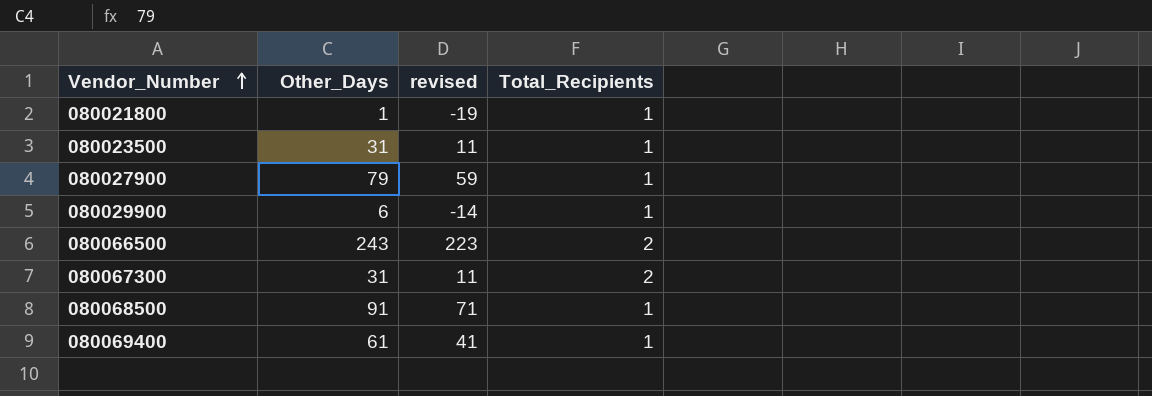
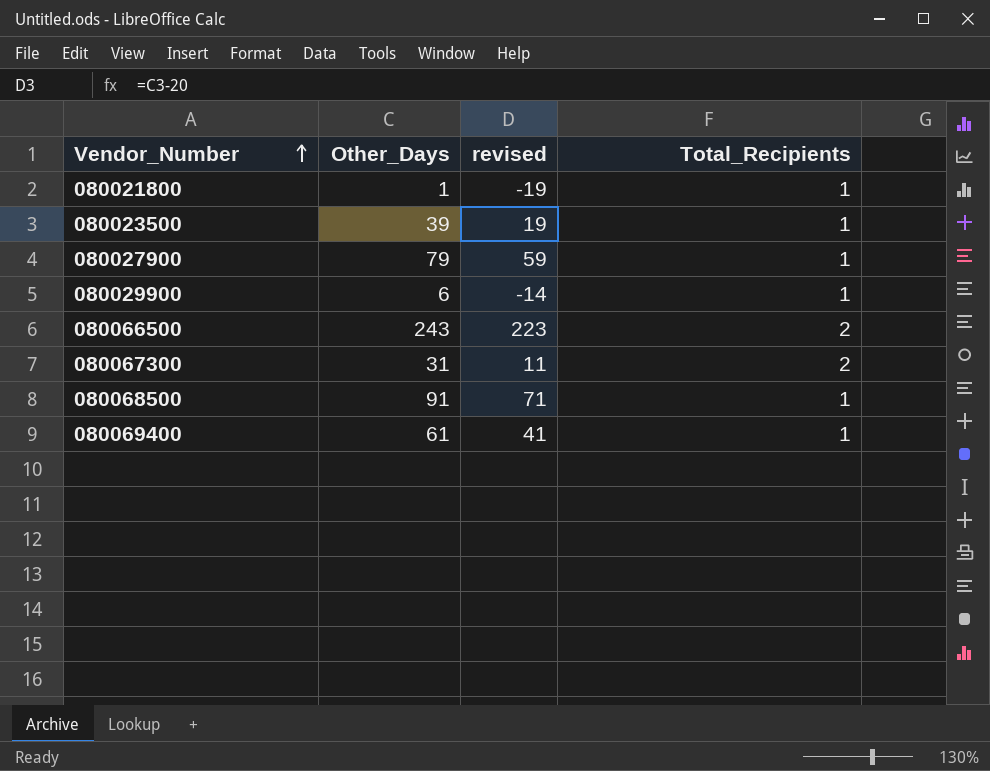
080023500 | Other_Days: 31 -> 39
080023500 | revised: 11 -> 19

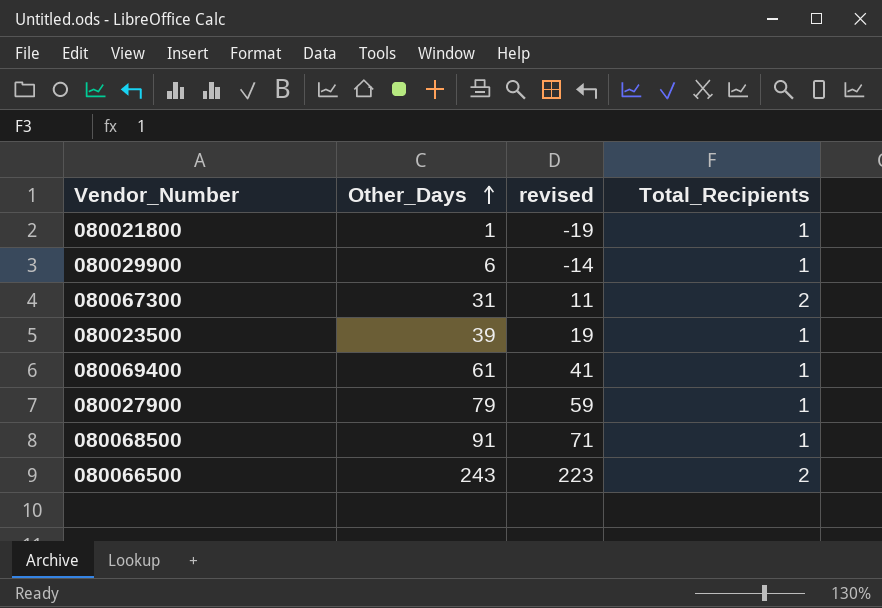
row order: Vendor_Number ascending -> Other_Days ascending

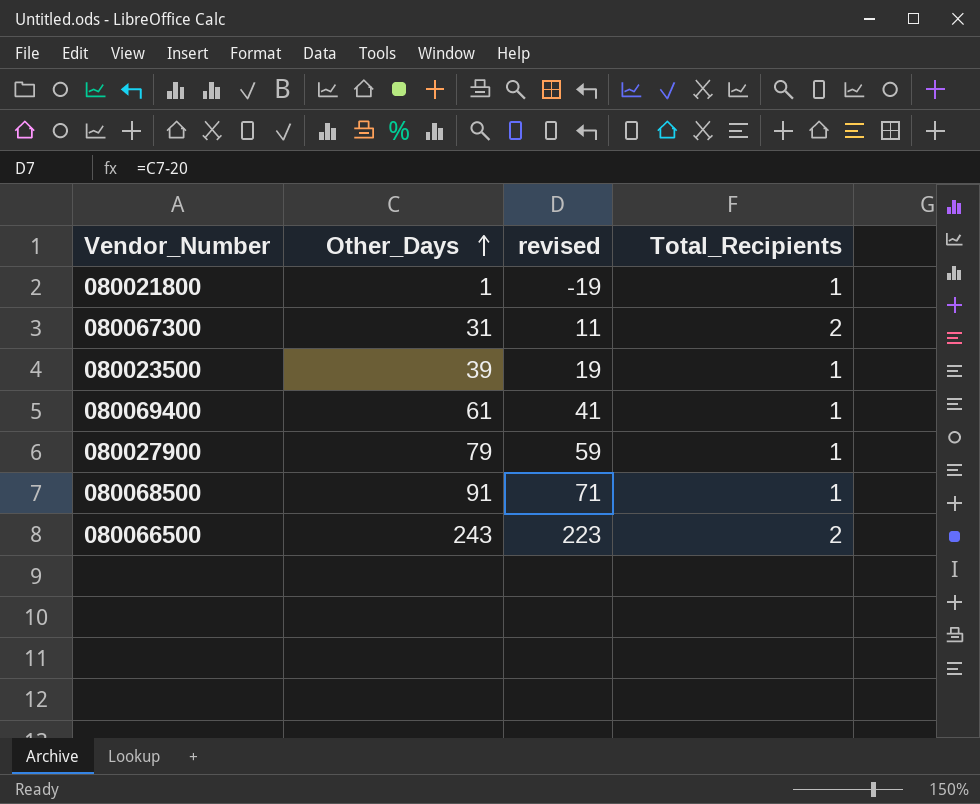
row 080029900: 6 | -14 | 1 -> none

